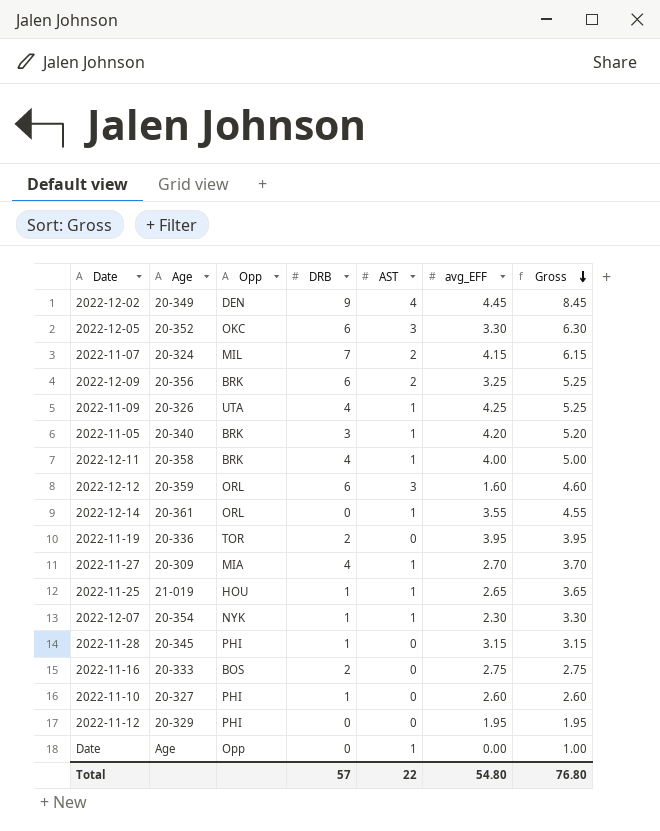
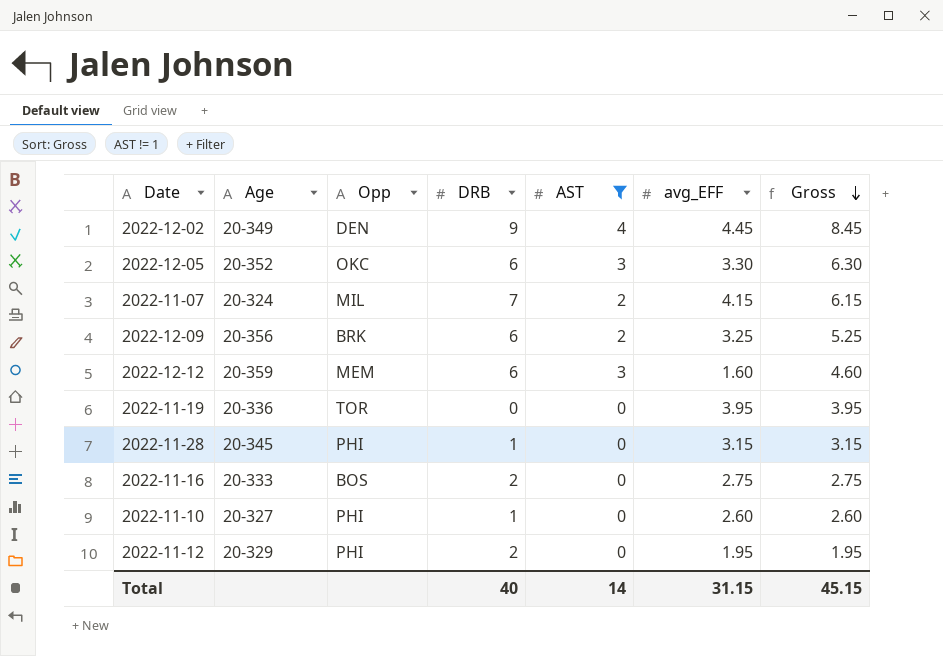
filter: none -> AST != 1
2022-12-12 | Opp: ORL -> MEM
2022-11-19 | DRB: 2 -> 0
2022-11-12 | DRB: 0 -> 2
Total | DRB: 57 -> 40
Total | AST: 22 -> 14
Total | avg_EFF: 54.80 -> 31.15
Total | Gross: 76.80 -> 45.15

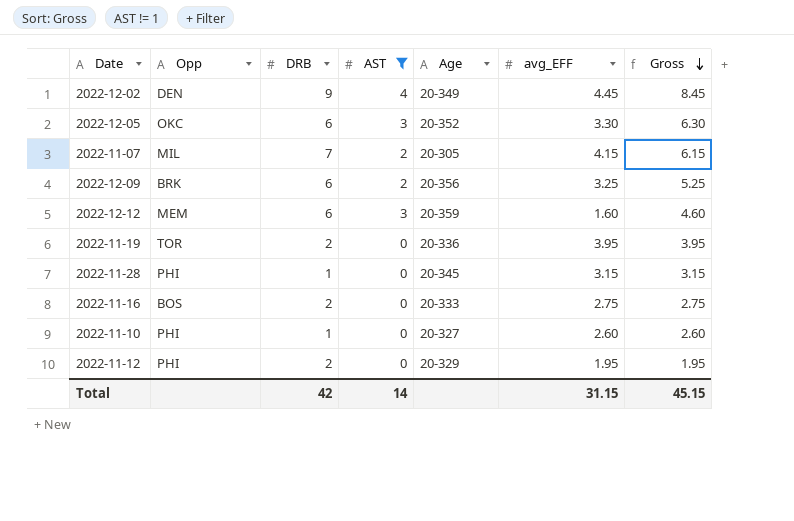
column Age | position: 2 -> 5
2022-11-07 | Age: 20-324 -> 20-305
2022-11-19 | DRB: 0 -> 2
Total | DRB: 40 -> 42

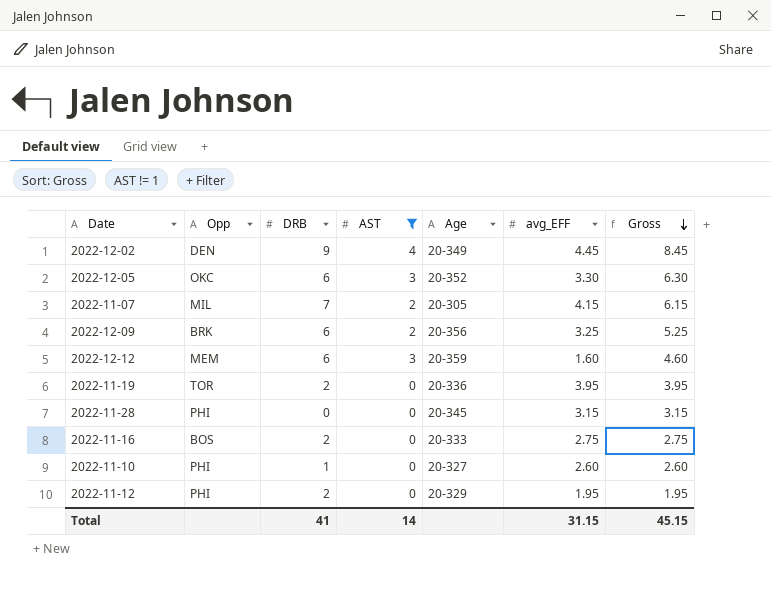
2022-11-28 | DRB: 1 -> 0
Total | DRB: 42 -> 41

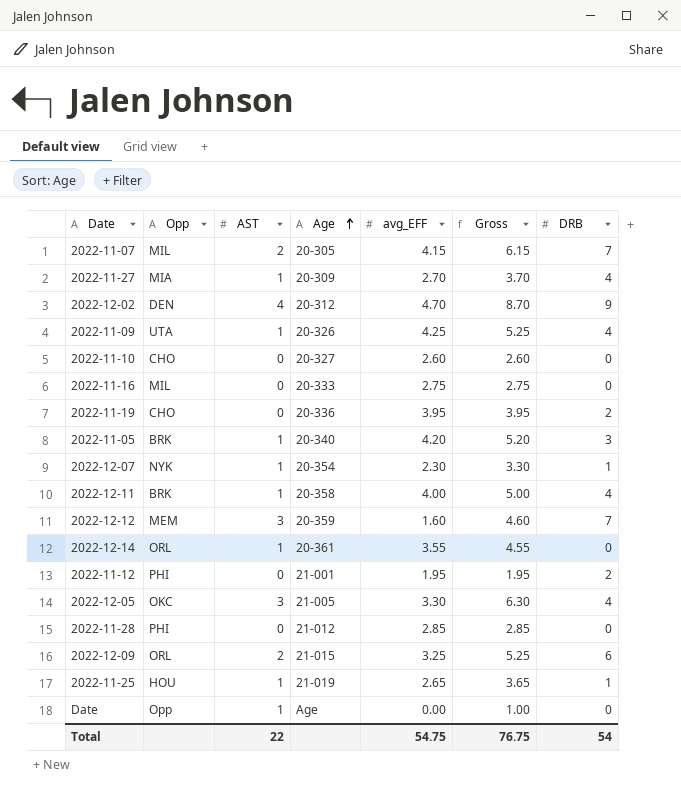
filter: AST != 1 -> none
row order: Gross descending -> Age ascending
column DRB | position: 3 -> 7
2022-12-02 | Age: 20-349 -> 20-312
2022-12-02 | avg_EFF: 4.45 -> 4.70
2022-12-02 | Gross: 8.45 -> 8.70
2022-11-10 | Opp: PHI -> CHO
2022-11-10 | DRB: 1 -> 0
2022-11-16 | Opp: BOS -> MIL
2022-11-16 | DRB: 2 -> 0
2022-11-19 | Opp: TOR -> CHO
2022-12-12 | DRB: 6 -> 7
2022-11-12 | Age: 20-329 -> 21-001
2022-12-05 | Age: 20-352 -> 21-005
2022-12-05 | DRB: 6 -> 4
2022-11-28 | Age: 20-345 -> 21-012
2022-11-28 | avg_EFF: 3.15 -> 2.85
2022-11-28 | Gross: 3.15 -> 2.85
2022-12-09 | Opp: BRK -> ORL
2022-12-09 | Age: 20-356 -> 21-015
Total | AST: 14 -> 22
Total | avg_EFF: 31.15 -> 54.75
Total | Gross: 45.15 -> 76.75
Total | DRB: 41 -> 54

